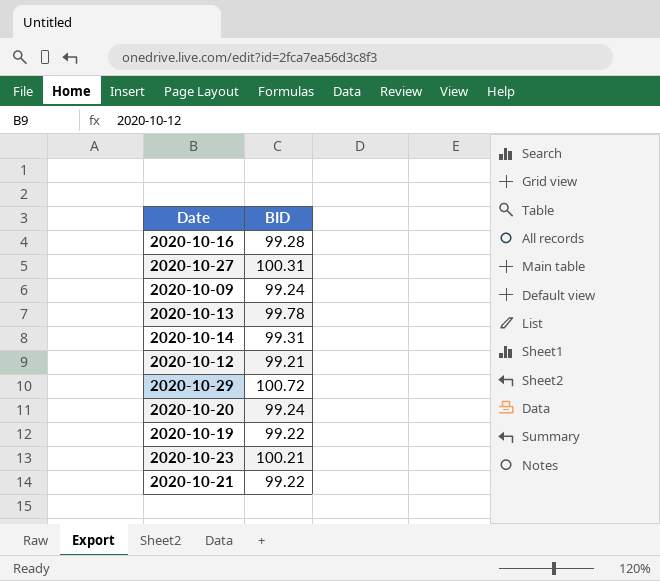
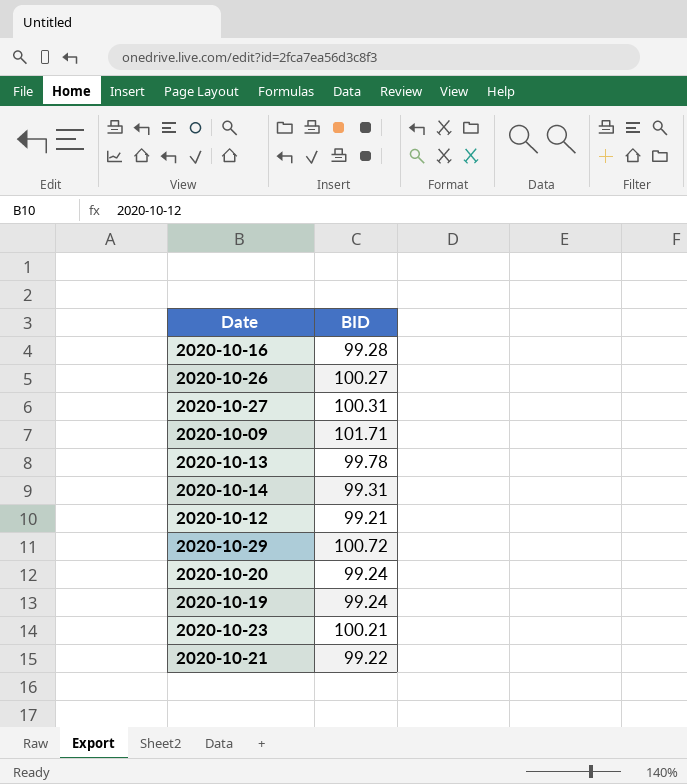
row 2020-10-26: none -> 100.27
2020-10-09 | BID: 99.24 -> 101.71
2020-10-19 | BID: 99.22 -> 99.24

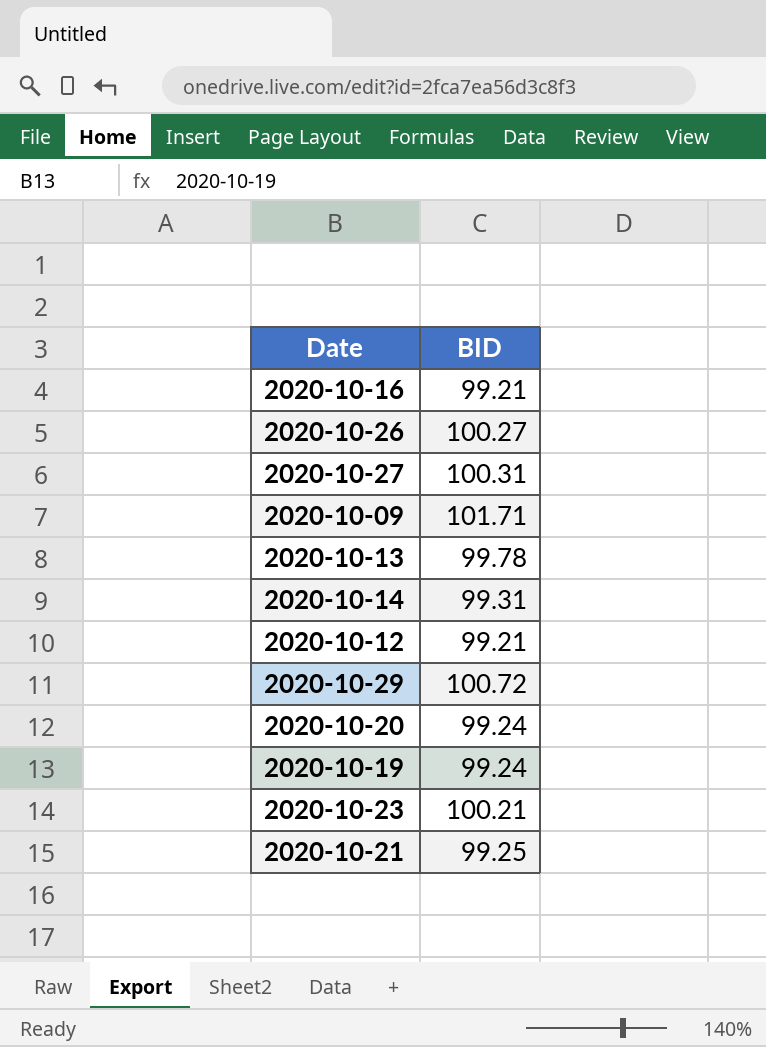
2020-10-16 | BID: 99.28 -> 99.21
2020-10-21 | BID: 99.22 -> 99.25

